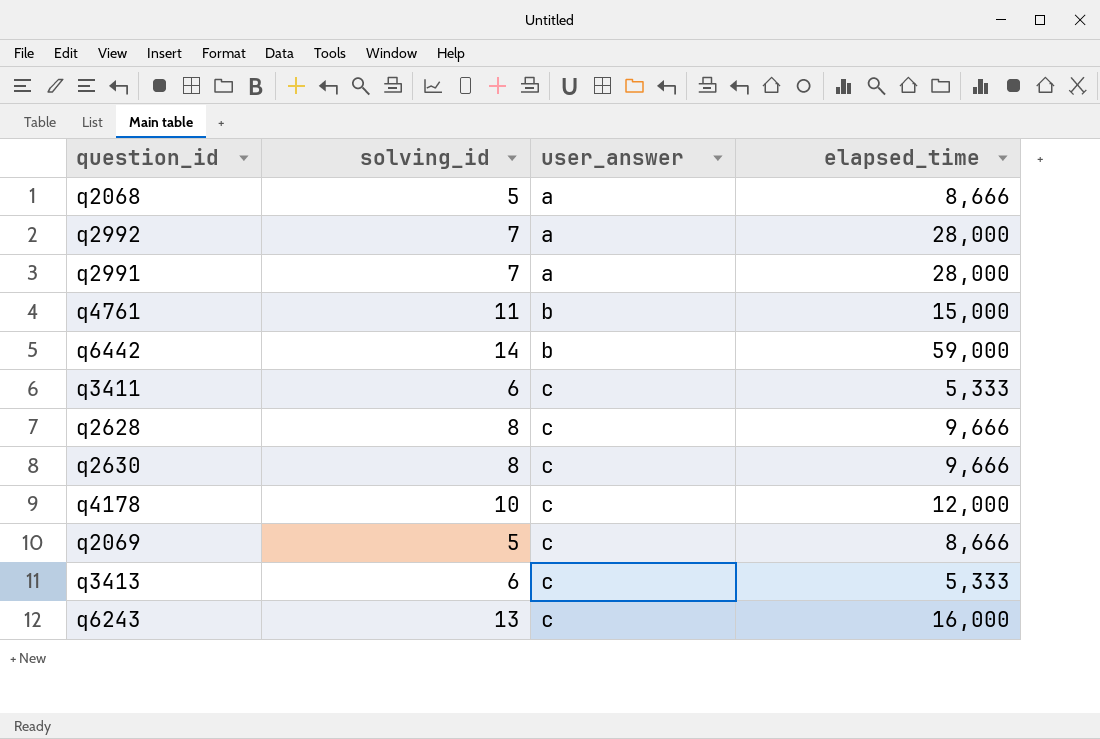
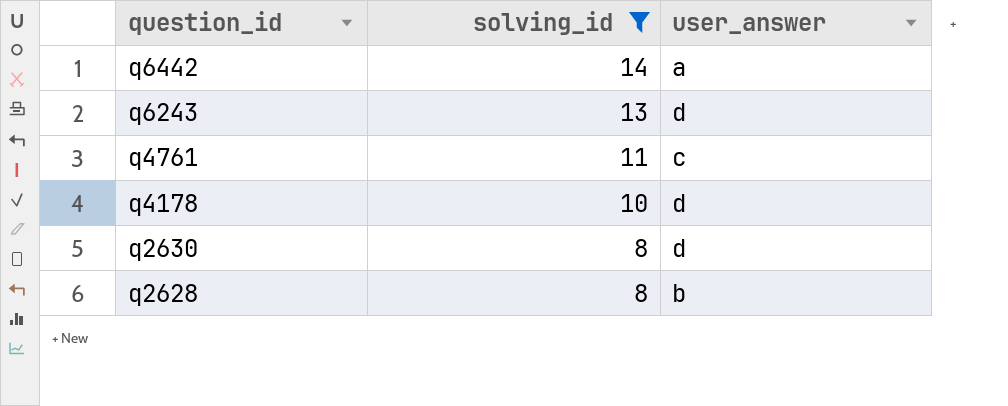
filter: none -> solving_id >= 8
row order: user_answer ascending -> question_id descending
column elapsed_time | position: 4 -> none
q6442 | user_answer: b -> a
q6243 | user_answer: c -> d
q4761 | user_answer: b -> c
q4178 | user_answer: c -> d
q2630 | user_answer: c -> d
q2628 | user_answer: c -> b

